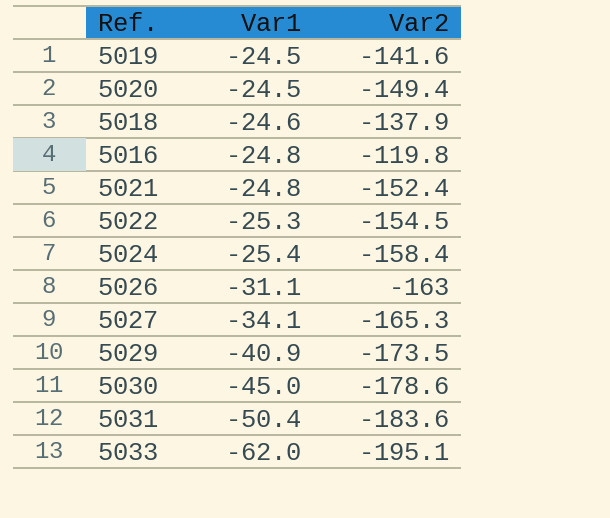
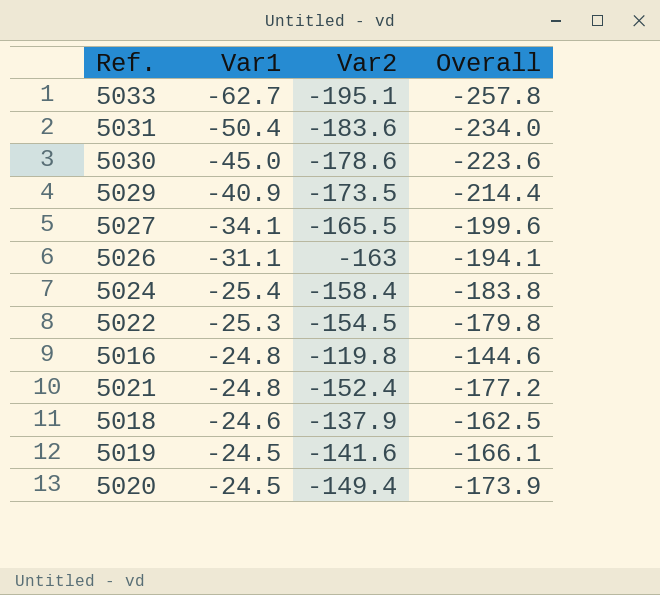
row order: Var1 descending -> Var1 ascending
column Overall | formula: none -> [Var1] + [Var2]
5033 | Var1: -62.0 -> -62.7
5027 | Var2: -165.3 -> -165.5

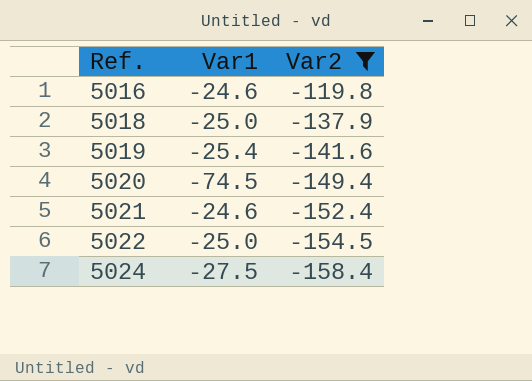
filter: none -> Var2 >= -158.4
row order: Var1 ascending -> Ref. ascending
column Overall | formula: [Var1] + [Var2] -> none
5016 | Var1: -24.8 -> -24.6
5018 | Var1: -24.6 -> -25.0
5019 | Var1: -24.5 -> -25.4
5020 | Var1: -24.5 -> -74.5
5021 | Var1: -24.8 -> -24.6
5022 | Var1: -25.3 -> -25.0
5024 | Var1: -25.4 -> -27.5

